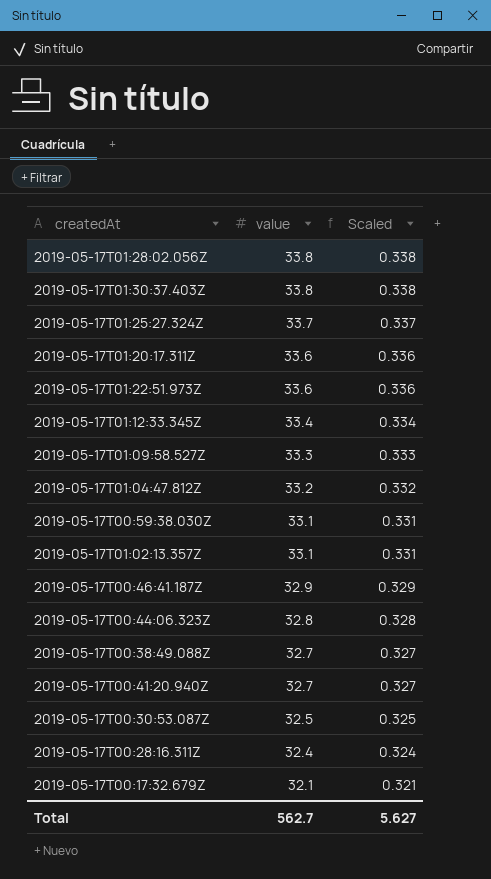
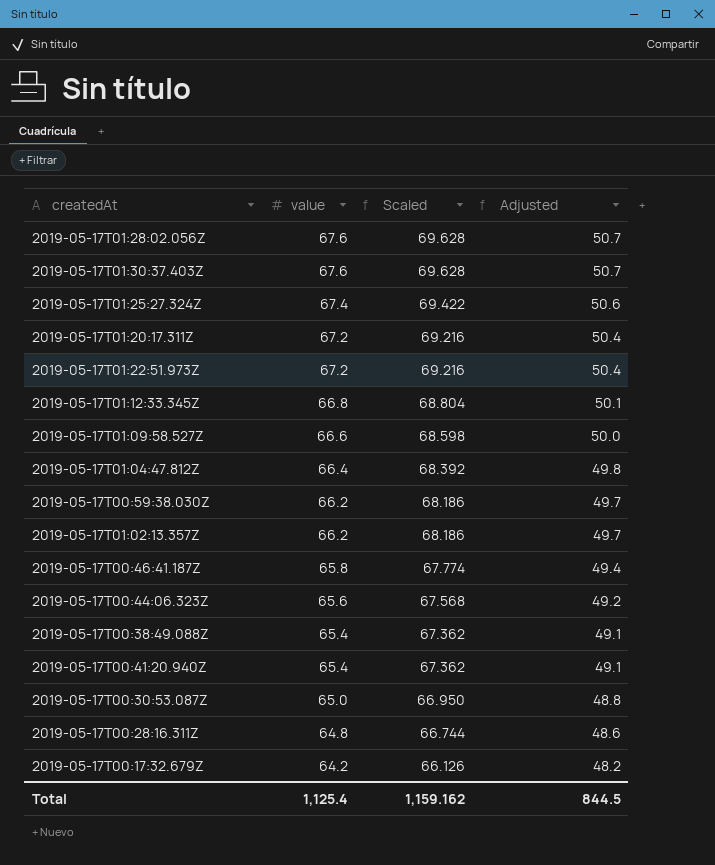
column Scaled | formula: [value] * 0.01 -> [value] * 1.03
column Adjusted | formula: none -> [value] * 0.75
2019-05-17T01:28:02.056Z | value: 33.8 -> 67.6
2019-05-17T01:30:37.403Z | value: 33.8 -> 67.6
2019-05-17T01:25:27.324Z | value: 33.7 -> 67.4
2019-05-17T01:20:17.311Z | value: 33.6 -> 67.2
2019-05-17T01:22:51.973Z | value: 33.6 -> 67.2
2019-05-17T01:12:33.345Z | value: 33.4 -> 66.8
2019-05-17T01:09:58.527Z | value: 33.3 -> 66.6
2019-05-17T01:04:47.812Z | value: 33.2 -> 66.4
2019-05-17T00:59:38.030Z | value: 33.1 -> 66.2
2019-05-17T01:02:13.357Z | value: 33.1 -> 66.2
2019-05-17T00:46:41.187Z | value: 32.9 -> 65.8
2019-05-17T00:44:06.323Z | value: 32.8 -> 65.6
2019-05-17T00:38:49.088Z | value: 32.7 -> 65.4
2019-05-17T00:41:20.940Z | value: 32.7 -> 65.4
2019-05-17T00:30:53.087Z | value: 32.5 -> 65.0
2019-05-17T00:28:16.311Z | value: 32.4 -> 64.8
2019-05-17T00:17:32.679Z | value: 32.1 -> 64.2
Total | value: 562.7 -> 1,125.4
Total | Scaled: 5.627 -> 1,159.162

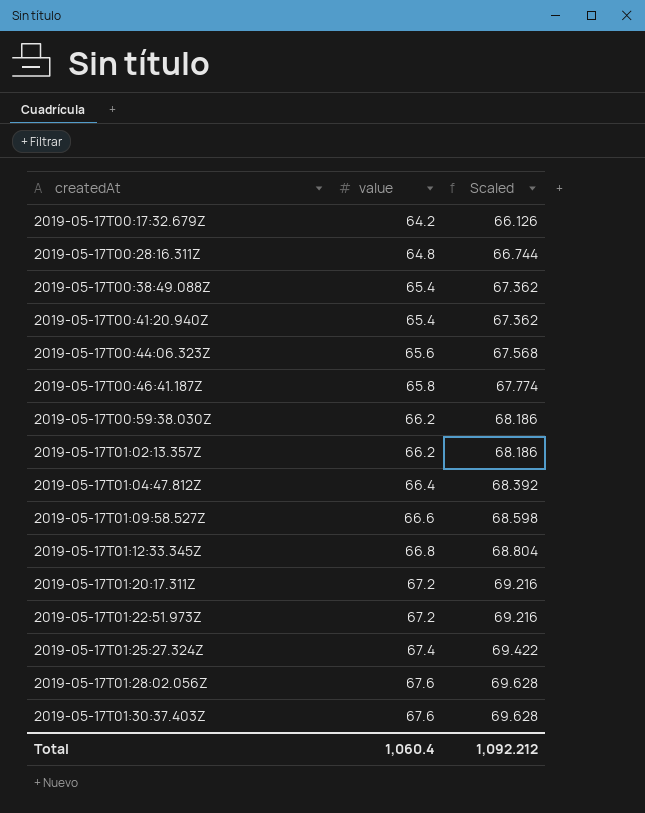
row order: value descending -> createdAt ascending
column Adjusted | formula: [value] * 0.75 -> none
row 2019-05-17T00:30:53.087Z: 65.0 | 66.950 | 48.8 -> none
Total | value: 1,125.4 -> 1,060.4
Total | Scaled: 1,159.162 -> 1,092.212

